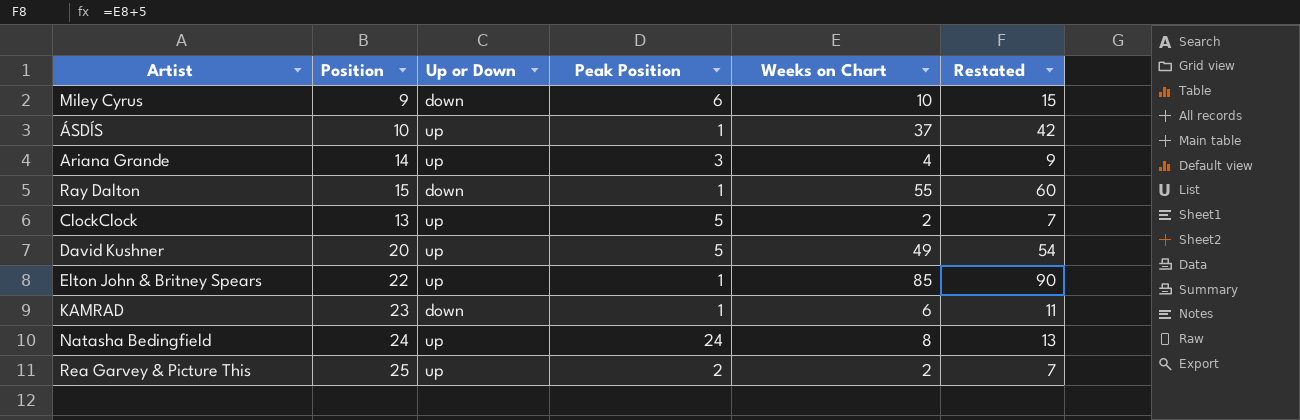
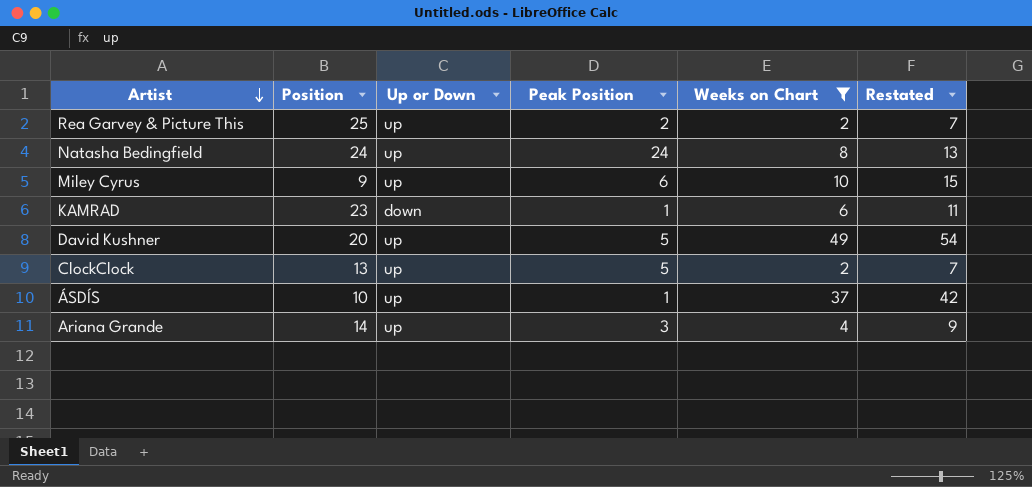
filter: none -> Weeks on Chart <= 49
row order: none -> Artist descending
Miley Cyrus | Up or Down: down -> up

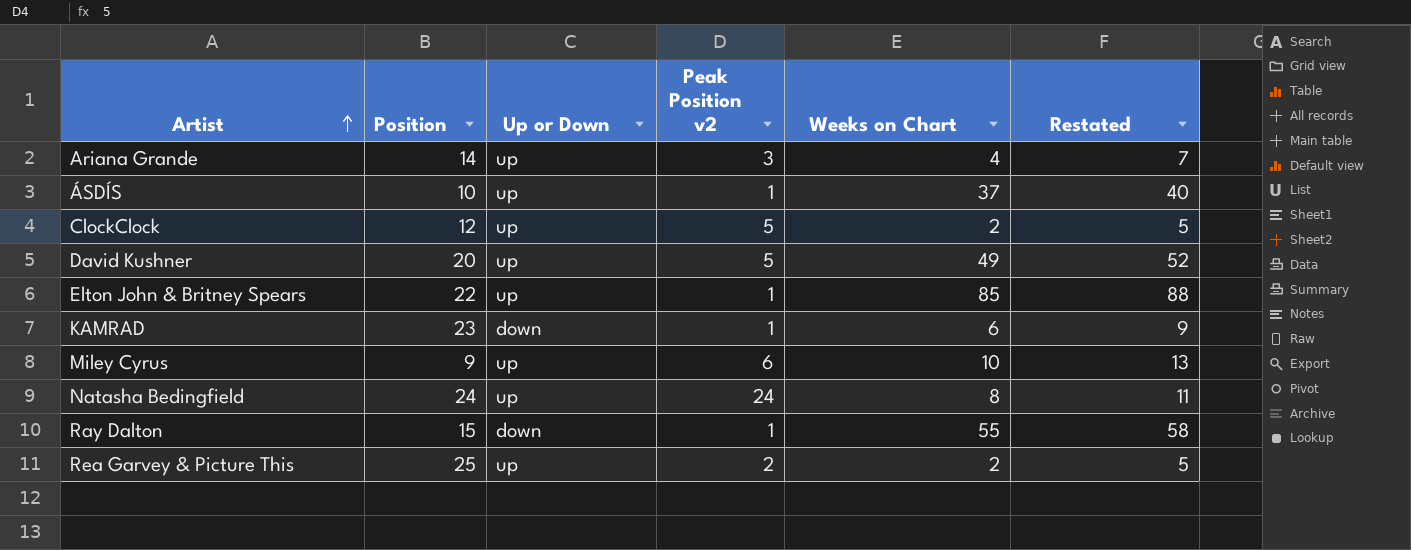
filter: Weeks on Chart <= 49 -> none
row order: Artist descending -> Artist ascending
column name: Peak Position -> Peak Position v2
column Restated | formula: [Weeks on Chart] + 5 -> [Weeks on Chart] + 3
ClockClock | Position: 13 -> 12

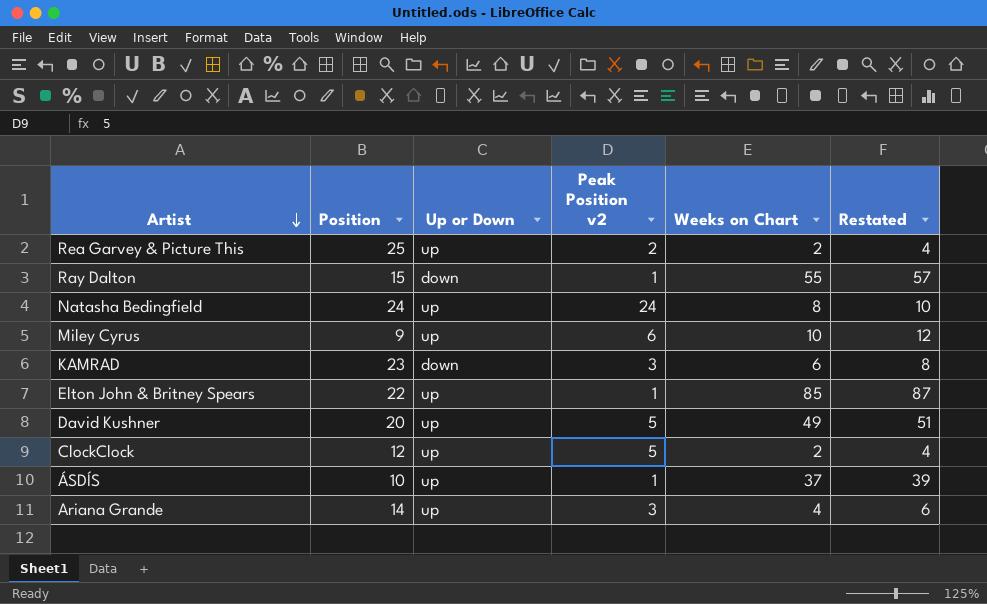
row order: Artist ascending -> Artist descending
column Restated | formula: [Weeks on Chart] + 3 -> [Weeks on Chart] + 2
KAMRAD | Peak Position v2: 1 -> 3

